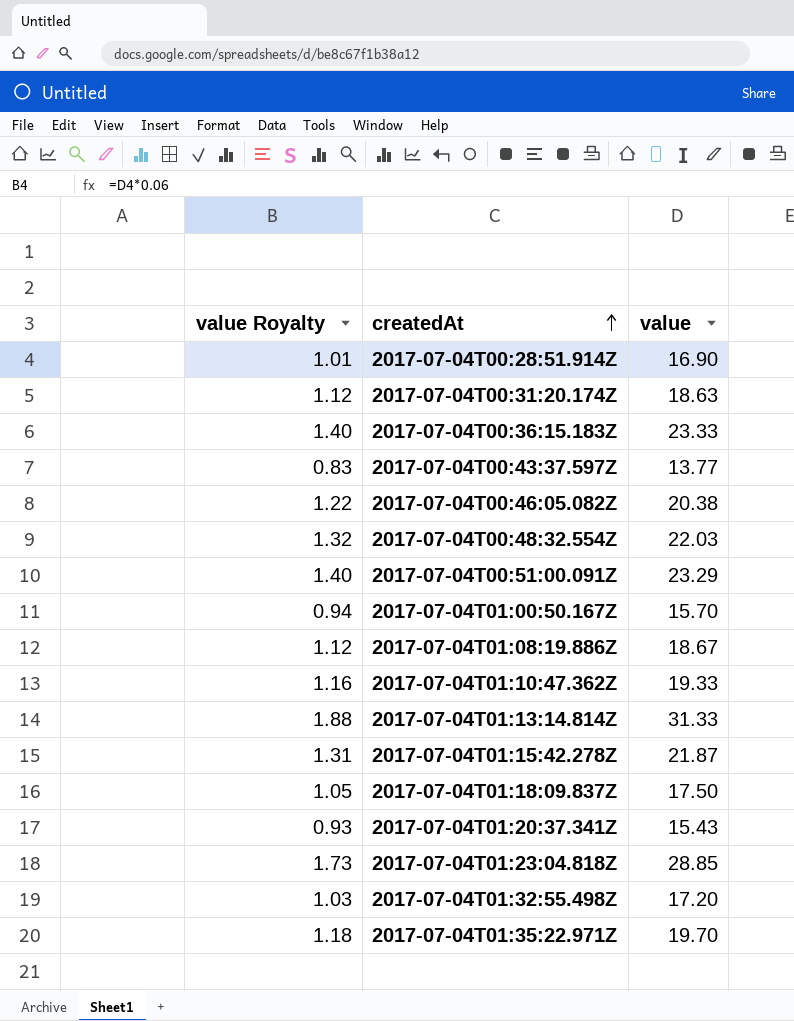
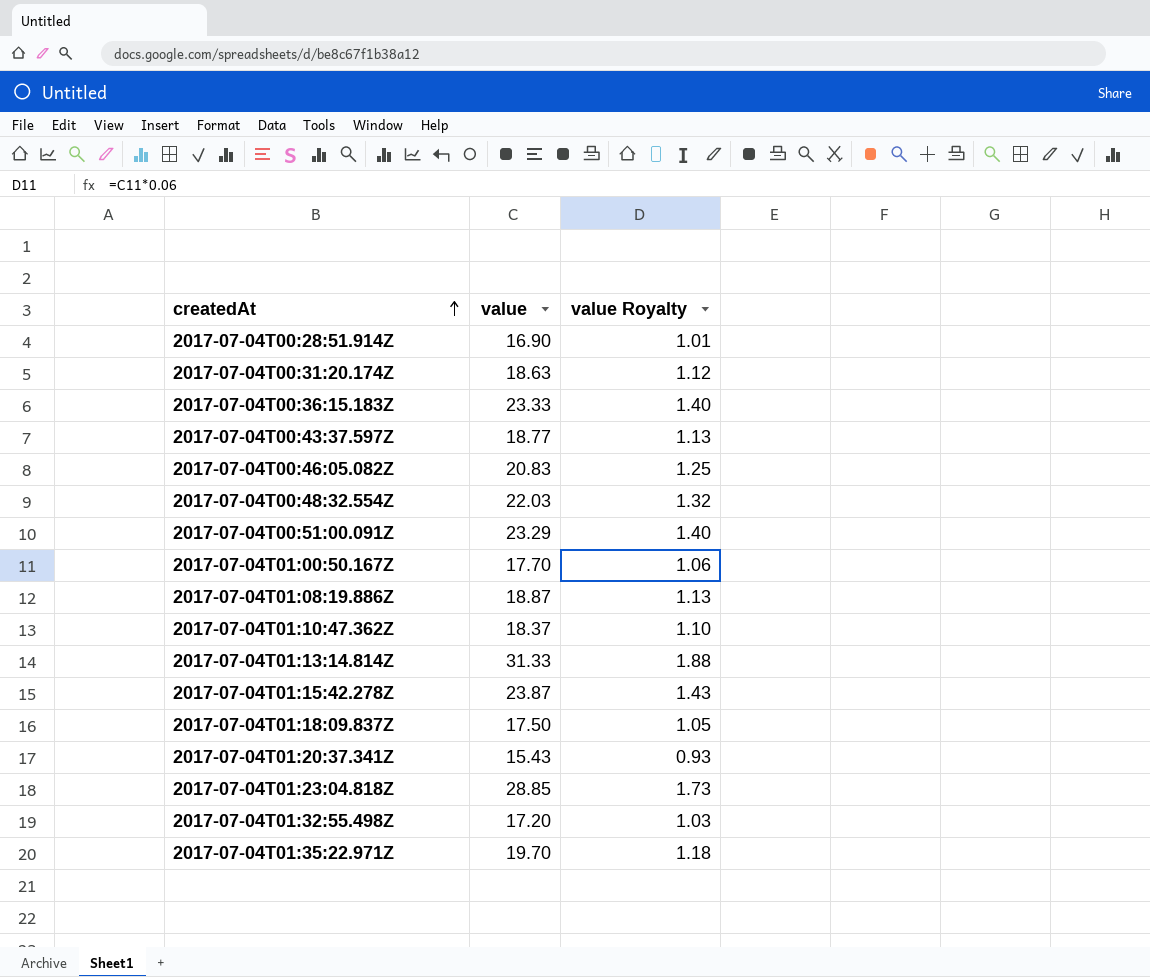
column value Royalty | position: 1 -> 3
2017-07-04T00:43:37.597Z | value: 13.77 -> 18.77
2017-07-04T00:43:37.597Z | value Royalty: 0.83 -> 1.13
2017-07-04T00:46:05.082Z | value: 20.38 -> 20.83
2017-07-04T00:46:05.082Z | value Royalty: 1.22 -> 1.25
2017-07-04T01:00:50.167Z | value: 15.70 -> 17.70
2017-07-04T01:00:50.167Z | value Royalty: 0.94 -> 1.06
2017-07-04T01:08:19.886Z | value: 18.67 -> 18.87
2017-07-04T01:08:19.886Z | value Royalty: 1.12 -> 1.13
2017-07-04T01:10:47.362Z | value: 19.33 -> 18.37
2017-07-04T01:10:47.362Z | value Royalty: 1.16 -> 1.10
2017-07-04T01:15:42.278Z | value: 21.87 -> 23.87
2017-07-04T01:15:42.278Z | value Royalty: 1.31 -> 1.43

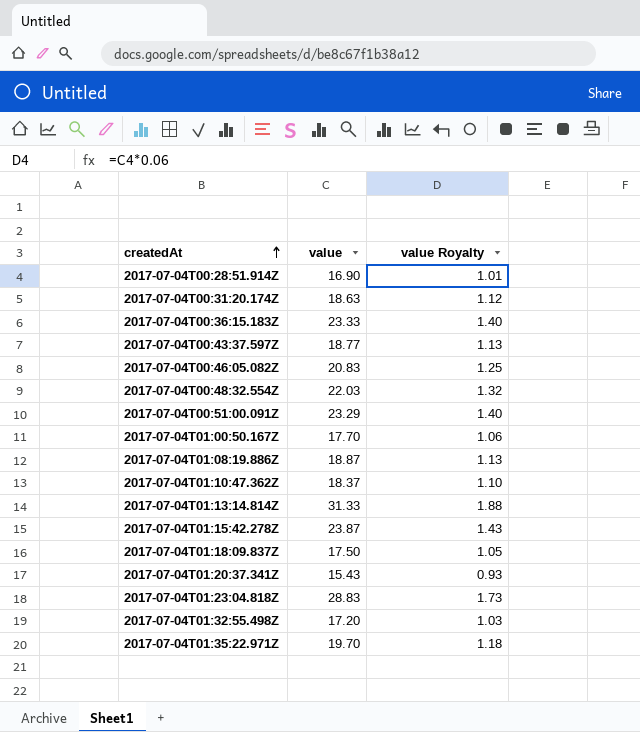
2017-07-04T01:23:04.818Z | value: 28.85 -> 28.83

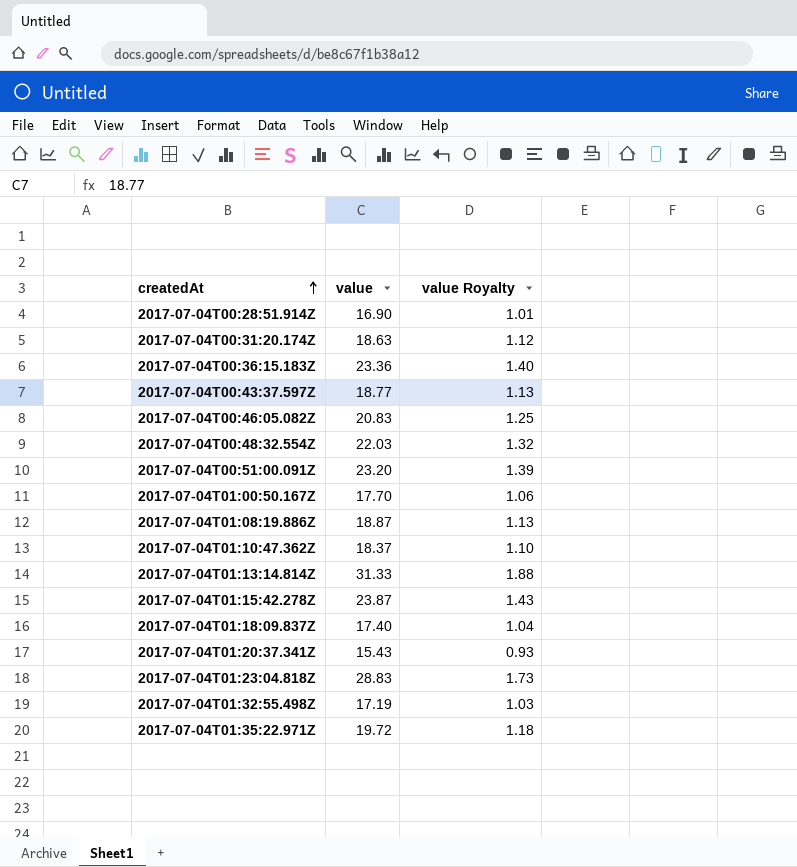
2017-07-04T00:36:15.183Z | value: 23.33 -> 23.36
2017-07-04T00:51:00.091Z | value: 23.29 -> 23.20
2017-07-04T00:51:00.091Z | value Royalty: 1.40 -> 1.39
2017-07-04T01:18:09.837Z | value: 17.50 -> 17.40
2017-07-04T01:18:09.837Z | value Royalty: 1.05 -> 1.04
2017-07-04T01:32:55.498Z | value: 17.20 -> 17.19
2017-07-04T01:35:22.971Z | value: 19.70 -> 19.72

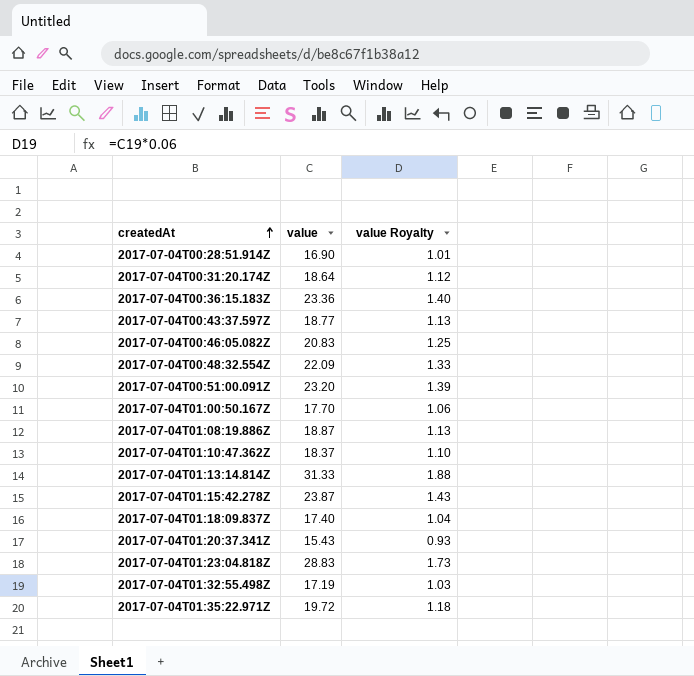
2017-07-04T00:31:20.174Z | value: 18.63 -> 18.64
2017-07-04T00:48:32.554Z | value: 22.03 -> 22.09
2017-07-04T00:48:32.554Z | value Royalty: 1.32 -> 1.33

